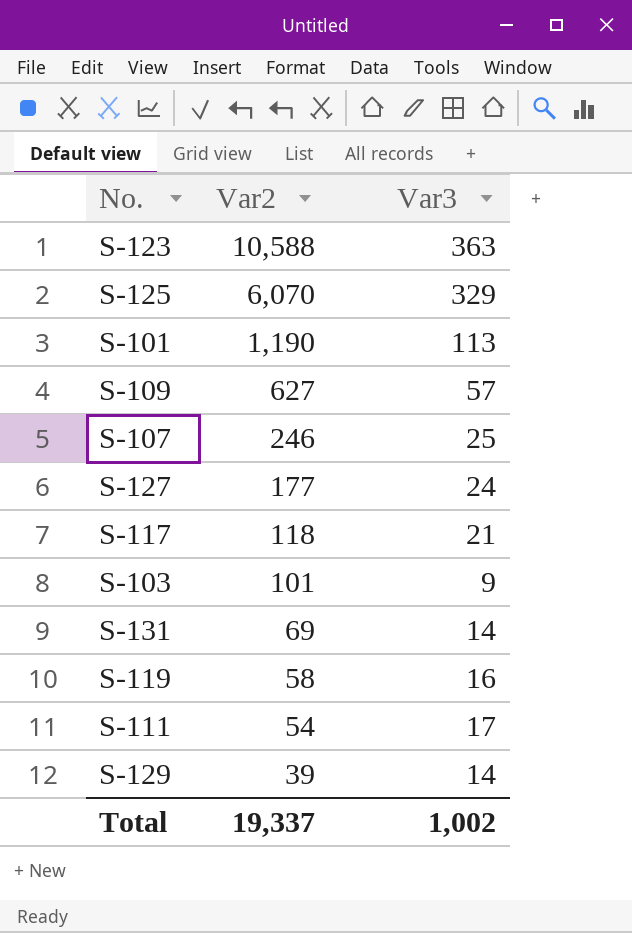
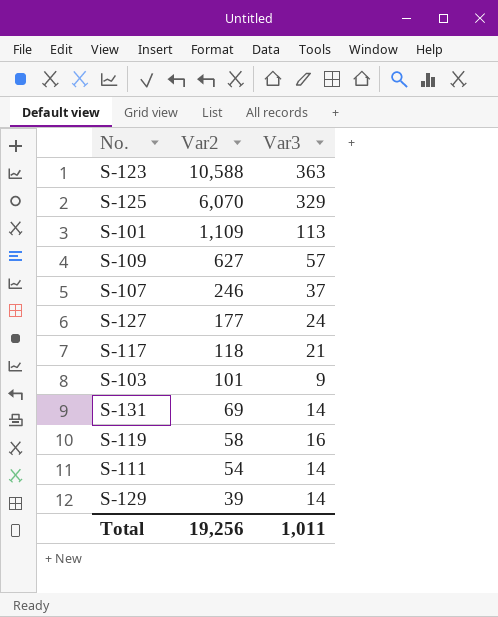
S-101 | Var2: 1,190 -> 1,109
S-107 | Var3: 25 -> 37
S-111 | Var3: 17 -> 14
Total | Var2: 19,337 -> 19,256
Total | Var3: 1,002 -> 1,011

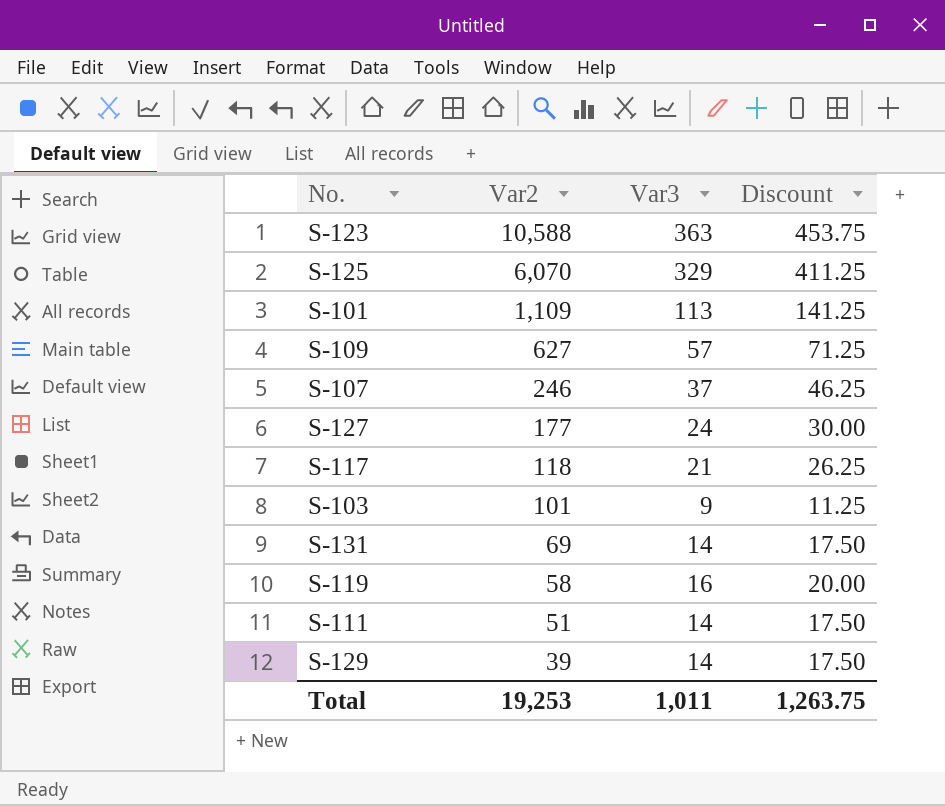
column Discount | formula: none -> [Var3] * 1.25
S-111 | Var2: 54 -> 51
Total | Var2: 19,256 -> 19,253

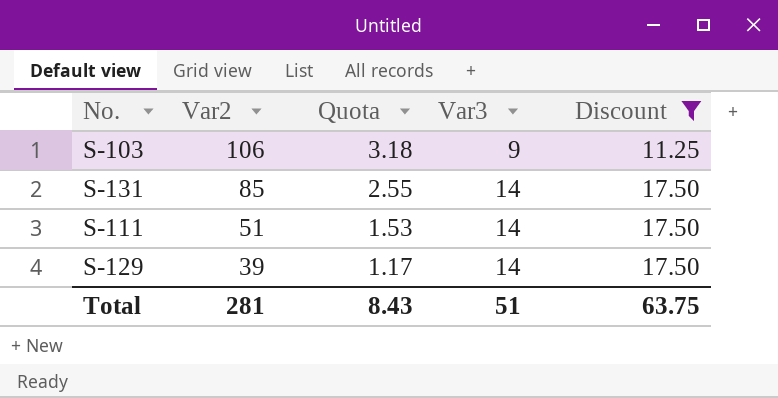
filter: none -> Discount <= 17.50
column Quota | formula: none -> [Var2] * 0.03
S-103 | Var2: 101 -> 106
S-131 | Var2: 69 -> 85
Total | Var2: 19,253 -> 281
Total | Var3: 1,011 -> 51
Total | Discount: 1,263.75 -> 63.75

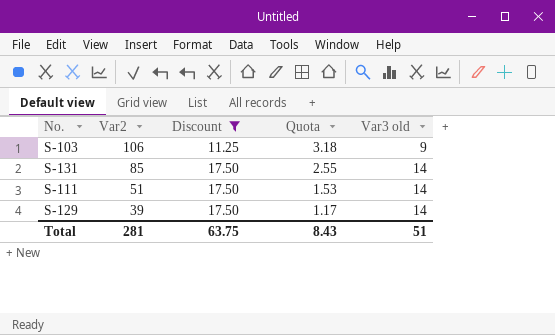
column Discount | position: 5 -> 3
column name: Var3 -> Var3 old

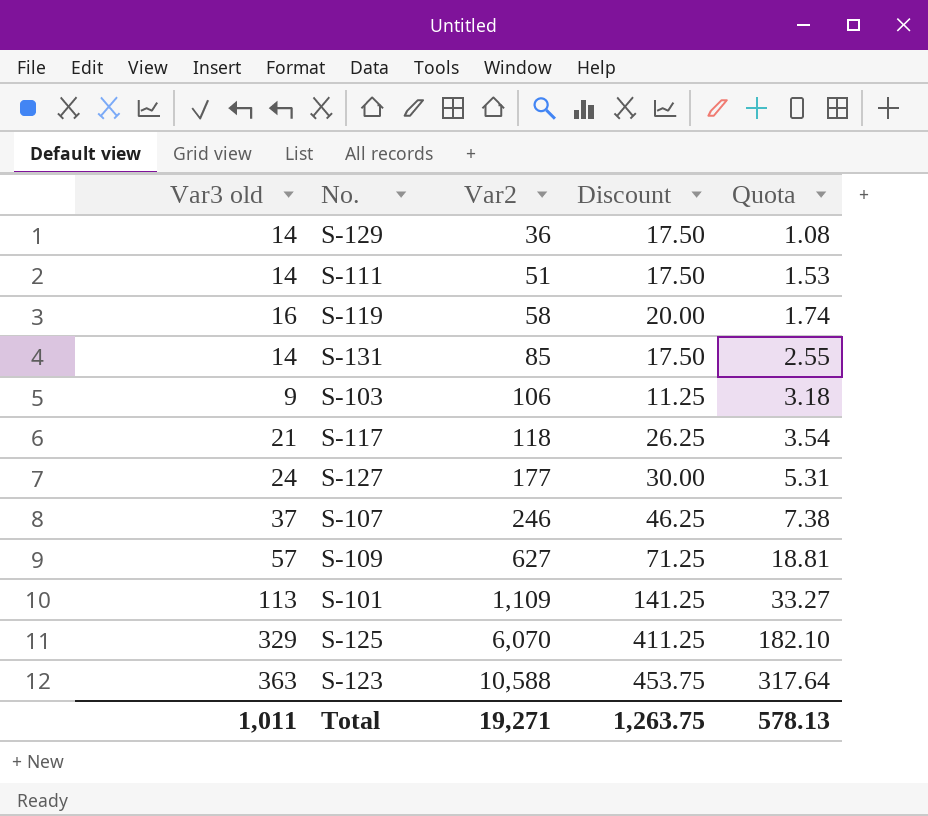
filter: Discount <= 17.50 -> none
row order: Var2 descending -> Var2 ascending
column Var3 old | position: 5 -> 1
S-129 | Var2: 39 -> 36
S-129 | Quota: 1.17 -> 1.08
Total | Var3 old: 51 -> 1,011
Total | Var2: 281 -> 19,271
Total | Discount: 63.75 -> 1,263.75
Total | Quota: 8.43 -> 578.13

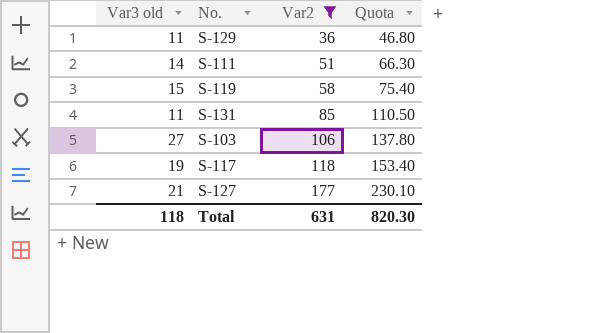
filter: none -> Var2 <= 177
column Discount | formula: [Var3 old] * 1.25 -> none
column Quota | formula: [Var2] * 0.03 -> [Var2] * 1.3
S-129 | Var3 old: 14 -> 11
S-119 | Var3 old: 16 -> 15
S-131 | Var3 old: 14 -> 11
S-103 | Var3 old: 9 -> 27
S-117 | Var3 old: 21 -> 19
S-127 | Var3 old: 24 -> 21
Total | Var3 old: 1,011 -> 118
Total | Var2: 19,271 -> 631
Total | Quota: 578.13 -> 820.30

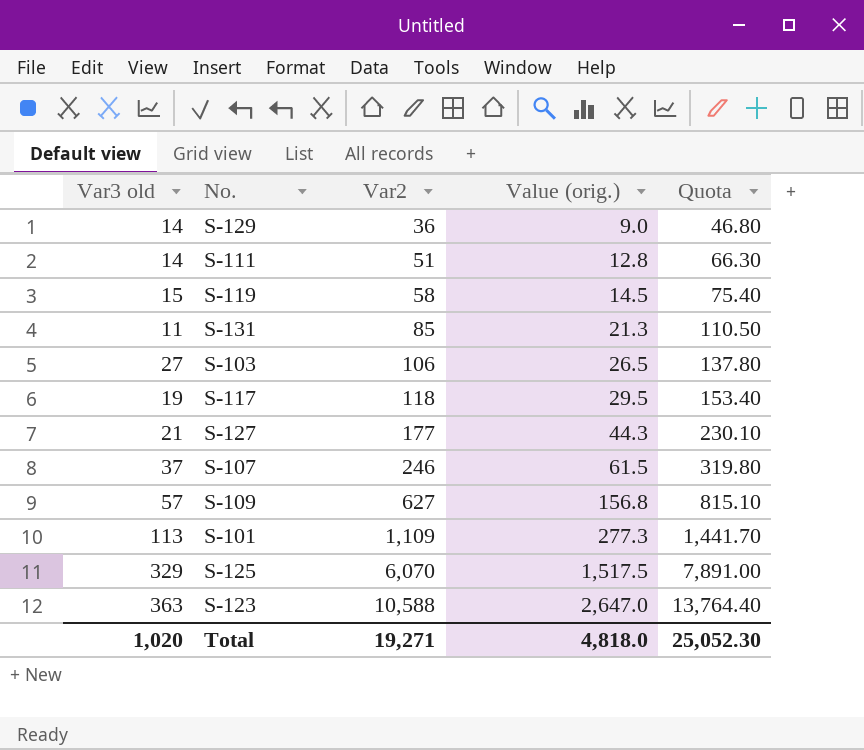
filter: Var2 <= 177 -> none
column Value (orig.) | formula: none -> [Var2] * 0.25
S-129 | Var3 old: 11 -> 14
Total | Var3 old: 118 -> 1,020
Total | Var2: 631 -> 19,271
Total | Quota: 820.30 -> 25,052.30

